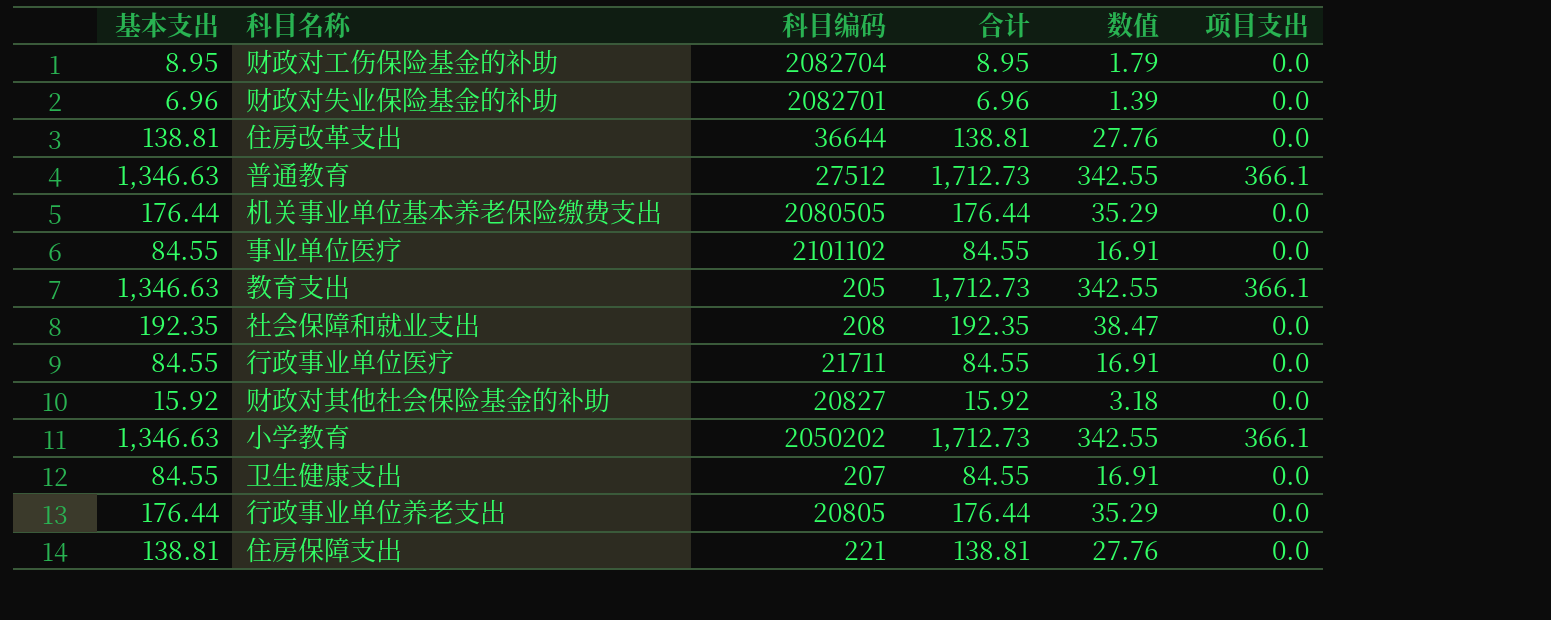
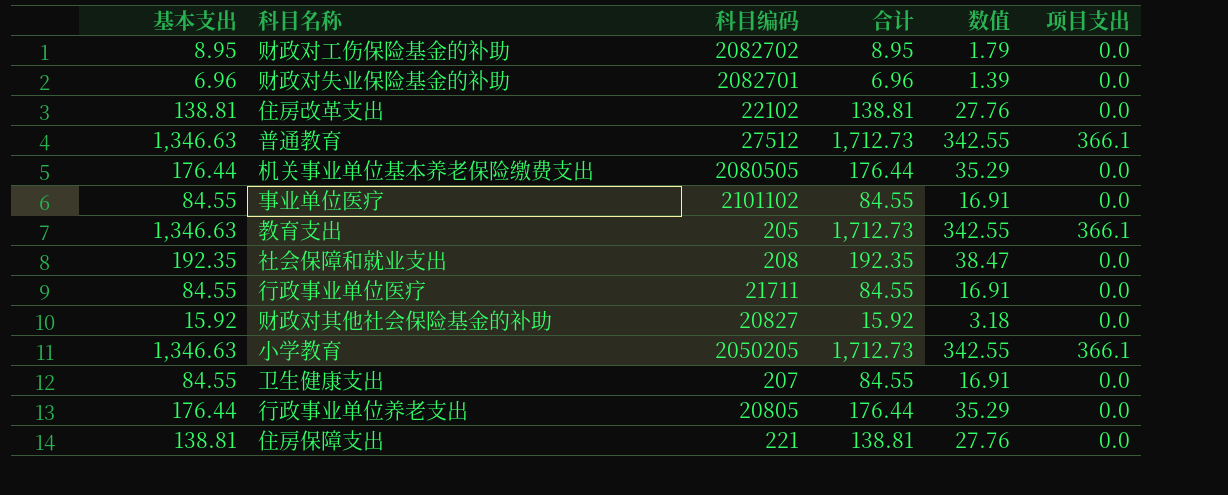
财政对工伤保险基金的补助 | 科目编码: 2082704 -> 2082702
住房改革支出 | 科目编码: 36644 -> 22102
小学教育 | 科目编码: 2050202 -> 2050205

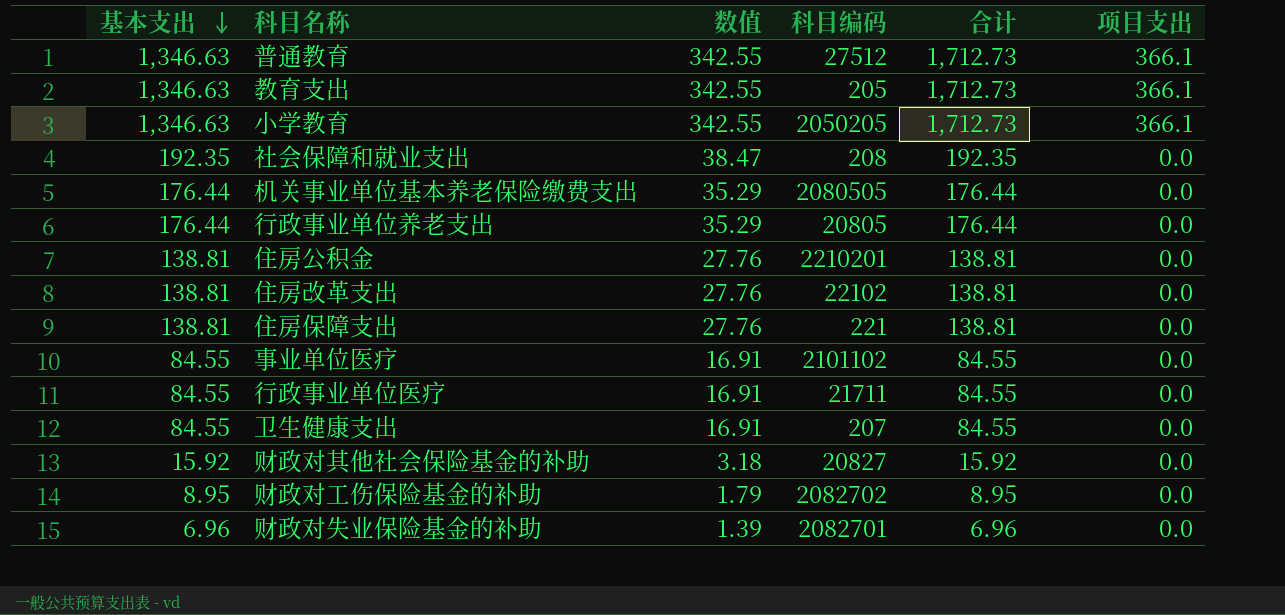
row order: none -> 基本支出 descending
column 数值 | position: 5 -> 3
row 住房公积金: none -> 138.81 | 27.76 | 2210201 | 138.81 | 0.0

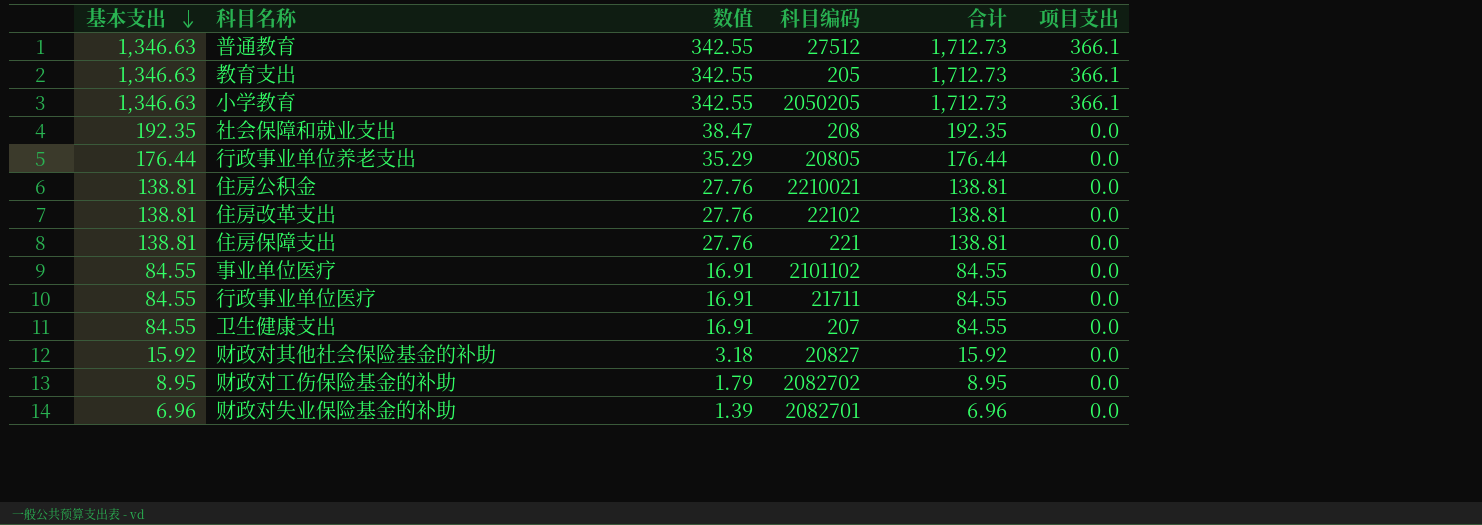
row 机关事业单位基本养老保险缴费支出: 176.44 | 35.29 | 2080505 | 176.44 | 0.0 -> none
住房公积金 | 科目编码: 2210201 -> 2210021

